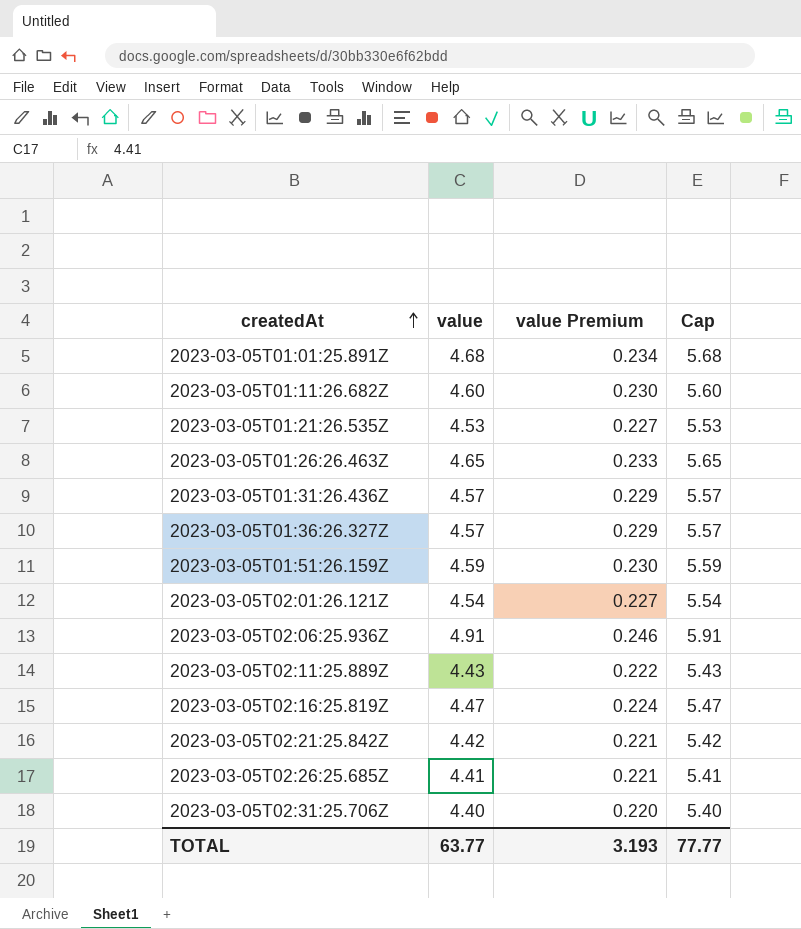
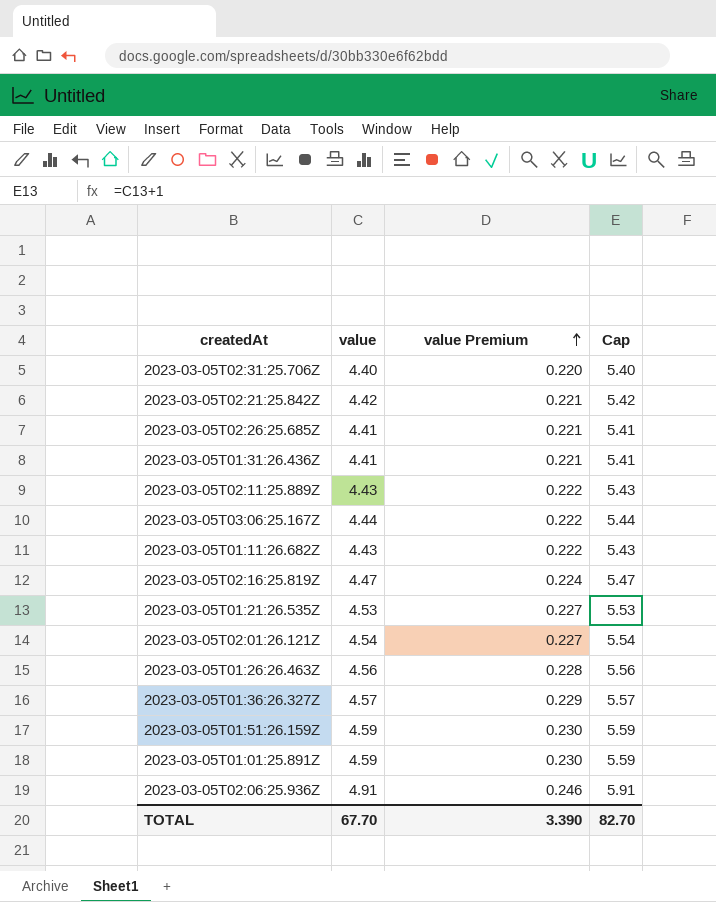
row order: createdAt ascending -> value Premium ascending
2023-03-05T01:31:26.436Z | value: 4.57 -> 4.41
2023-03-05T01:31:26.436Z | value Premium: 0.229 -> 0.221
2023-03-05T01:31:26.436Z | Cap: 5.57 -> 5.41
row 2023-03-05T03:06:25.167Z: none -> 4.44 | 0.222 | 5.44
2023-03-05T01:11:26.682Z | value: 4.60 -> 4.43
2023-03-05T01:11:26.682Z | value Premium: 0.230 -> 0.222
2023-03-05T01:11:26.682Z | Cap: 5.60 -> 5.43
2023-03-05T01:26:26.463Z | value: 4.65 -> 4.56
2023-03-05T01:26:26.463Z | value Premium: 0.233 -> 0.228
2023-03-05T01:26:26.463Z | Cap: 5.65 -> 5.56
2023-03-05T01:01:25.891Z | value: 4.68 -> 4.59
2023-03-05T01:01:25.891Z | value Premium: 0.234 -> 0.230
2023-03-05T01:01:25.891Z | Cap: 5.68 -> 5.59
TOTAL | value: 63.77 -> 67.70
TOTAL | value Premium: 3.193 -> 3.390
TOTAL | Cap: 77.77 -> 82.70

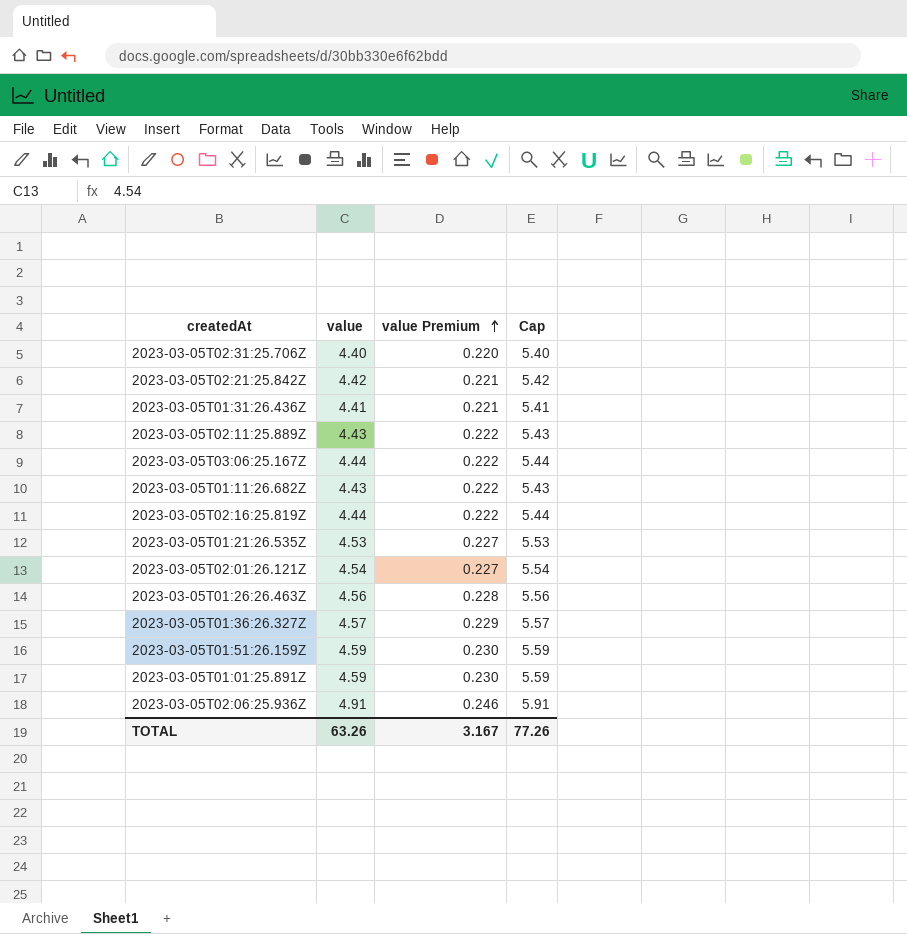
row 2023-03-05T02:26:25.685Z: 4.41 | 0.221 | 5.41 -> none
2023-03-05T02:16:25.819Z | value: 4.47 -> 4.44
2023-03-05T02:16:25.819Z | value Premium: 0.224 -> 0.222
2023-03-05T02:16:25.819Z | Cap: 5.47 -> 5.44
TOTAL | value: 67.70 -> 63.26
TOTAL | value Premium: 3.390 -> 3.167
TOTAL | Cap: 82.70 -> 77.26

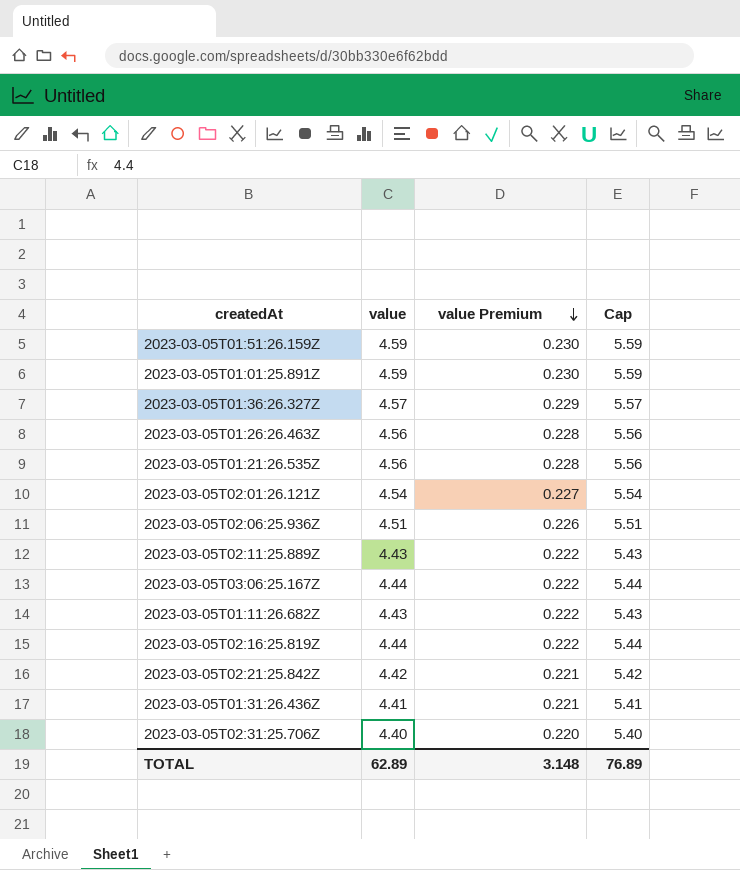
row order: value Premium ascending -> value Premium descending
2023-03-05T01:21:26.535Z | value: 4.53 -> 4.56
2023-03-05T01:21:26.535Z | value Premium: 0.227 -> 0.228
2023-03-05T01:21:26.535Z | Cap: 5.53 -> 5.56
2023-03-05T02:06:25.936Z | value: 4.91 -> 4.51
2023-03-05T02:06:25.936Z | value Premium: 0.246 -> 0.226
2023-03-05T02:06:25.936Z | Cap: 5.91 -> 5.51
TOTAL | value: 63.26 -> 62.89
TOTAL | value Premium: 3.167 -> 3.148
TOTAL | Cap: 77.26 -> 76.89

